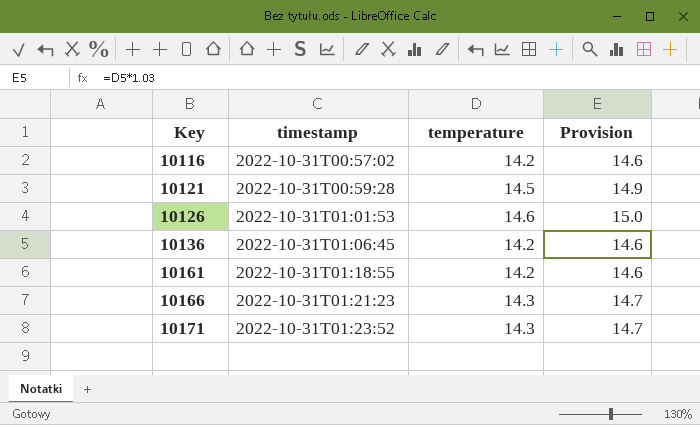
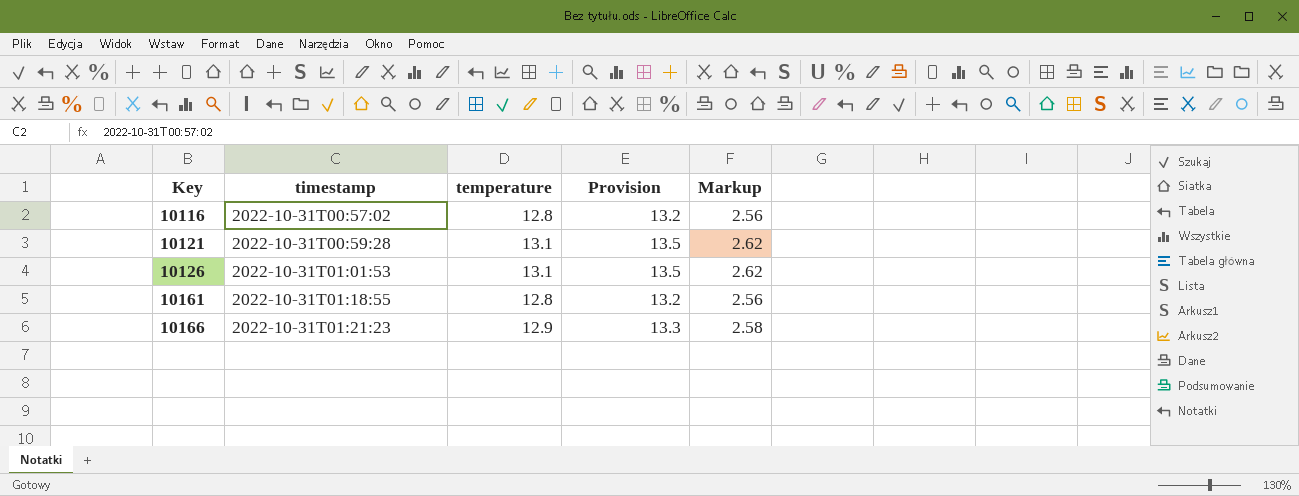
column Markup | formula: none -> [temperature] * 0.2
row 10136: 2022-10-31T01:06:45 | 14.2 | 14.6 -> none
row 10171: 2022-10-31T01:23:52 | 14.3 | 14.7 -> none
10116 | temperature: 14.2 -> 12.8
10116 | Provision: 14.6 -> 13.2
10121 | temperature: 14.5 -> 13.1
10121 | Provision: 14.9 -> 13.5
10126 | temperature: 14.6 -> 13.1
10126 | Provision: 15.0 -> 13.5
10161 | temperature: 14.2 -> 12.8
10161 | Provision: 14.6 -> 13.2
10166 | temperature: 14.3 -> 12.9
10166 | Provision: 14.7 -> 13.3

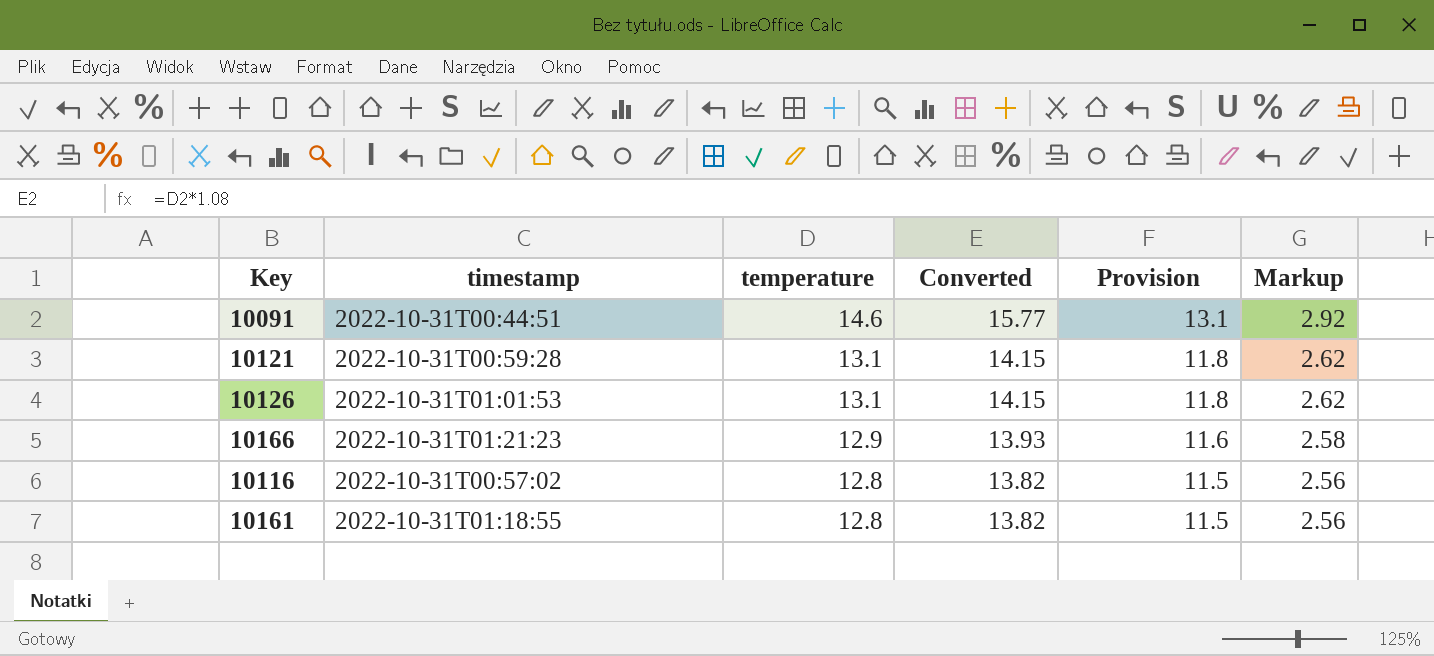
row order: Key ascending -> temperature descending
column Converted | formula: none -> [temperature] * 1.08
column Provision | formula: [temperature] * 1.03 -> [temperature] * 0.9
row 10091: none -> 2022-10-31T00:44:51 | 14.6 | 15.77 | 13.1 | 2.92

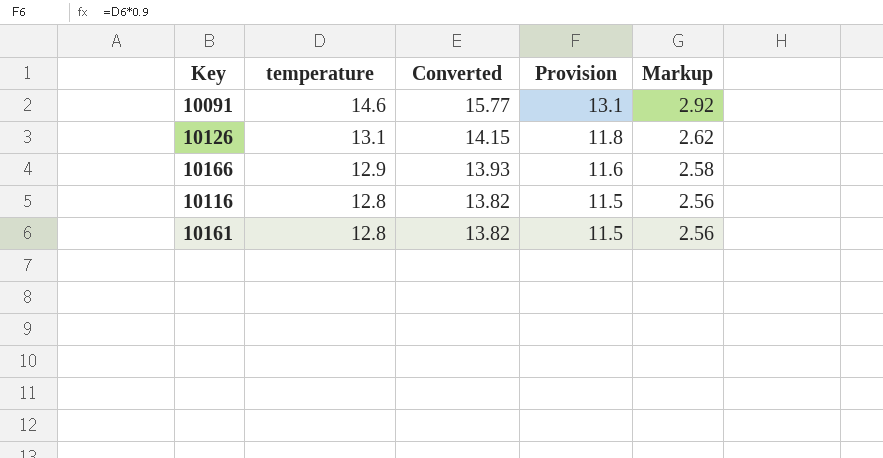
column timestamp | position: 2 -> none
row 10121: 2022-10-31T00:59:28 | 13.1 | 14.15 | 11.8 | 2.62 -> none

